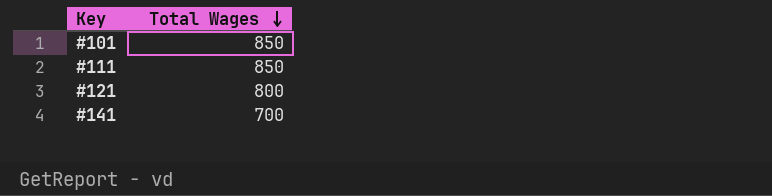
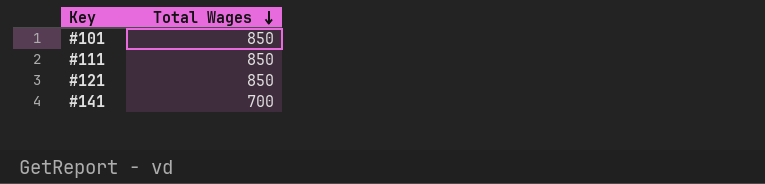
#121 | Total Wages: 800 -> 850

